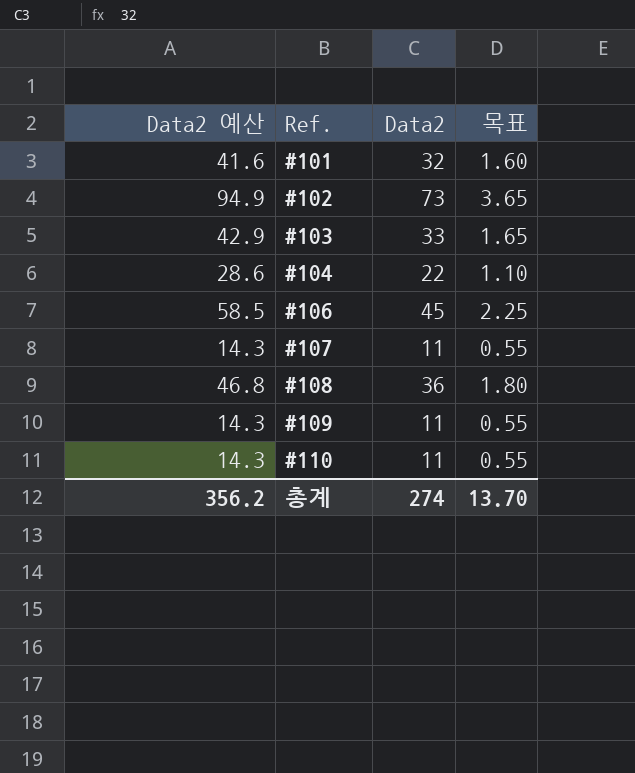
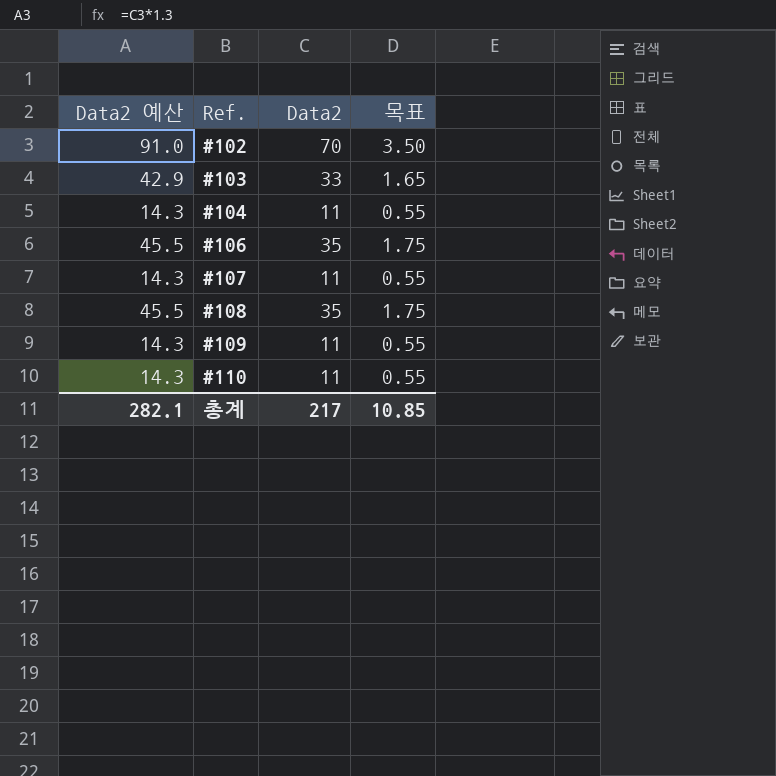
row #101: 41.6 | 32 | 1.60 -> none
#102 | Data2 예산: 94.9 -> 91.0
#102 | Data2: 73 -> 70
#102 | 목표: 3.65 -> 3.50
#104 | Data2 예산: 28.6 -> 14.3
#104 | Data2: 22 -> 11
#104 | 목표: 1.10 -> 0.55
#106 | Data2 예산: 58.5 -> 45.5
#106 | Data2: 45 -> 35
#106 | 목표: 2.25 -> 1.75
#108 | Data2 예산: 46.8 -> 45.5
#108 | Data2: 36 -> 35
#108 | 목표: 1.80 -> 1.75
총계 | Data2 예산: 356.2 -> 282.1
총계 | Data2: 274 -> 217
총계 | 목표: 13.70 -> 10.85

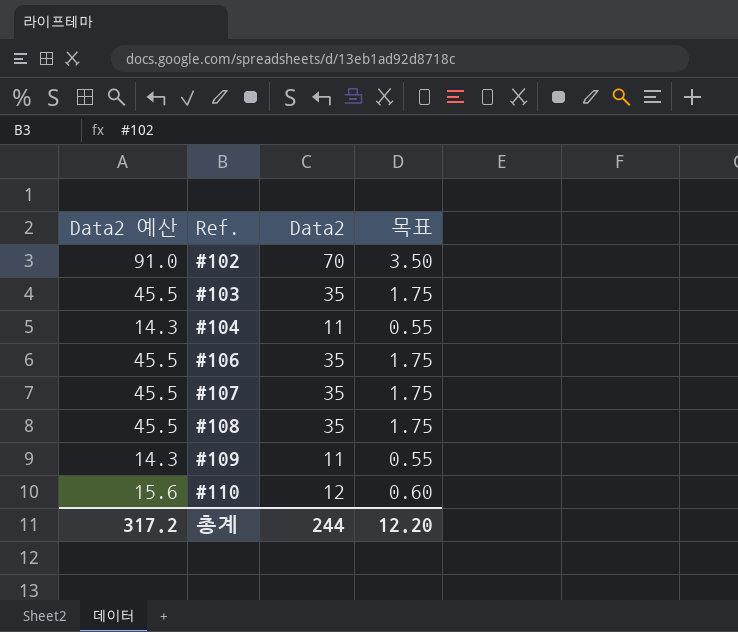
#103 | Data2 예산: 42.9 -> 45.5
#103 | Data2: 33 -> 35
#103 | 목표: 1.65 -> 1.75
#107 | Data2 예산: 14.3 -> 45.5
#107 | Data2: 11 -> 35
#107 | 목표: 0.55 -> 1.75
#110 | Data2 예산: 14.3 -> 15.6
#110 | Data2: 11 -> 12
#110 | 목표: 0.55 -> 0.60
총계 | Data2 예산: 282.1 -> 317.2
총계 | Data2: 217 -> 244
총계 | 목표: 10.85 -> 12.20

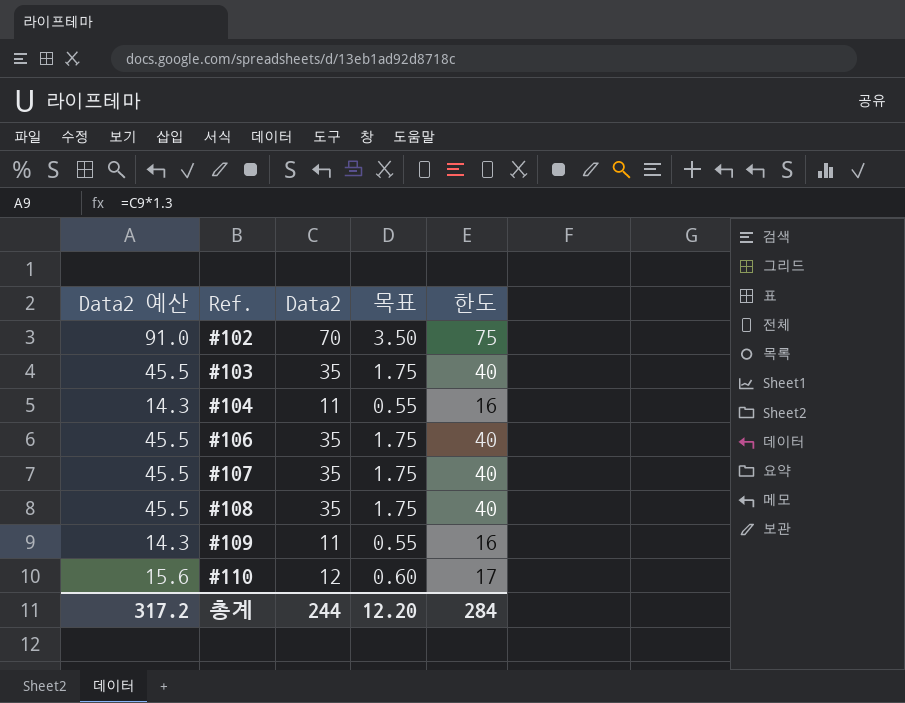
column 한도 | formula: none -> [Data2] + 5

